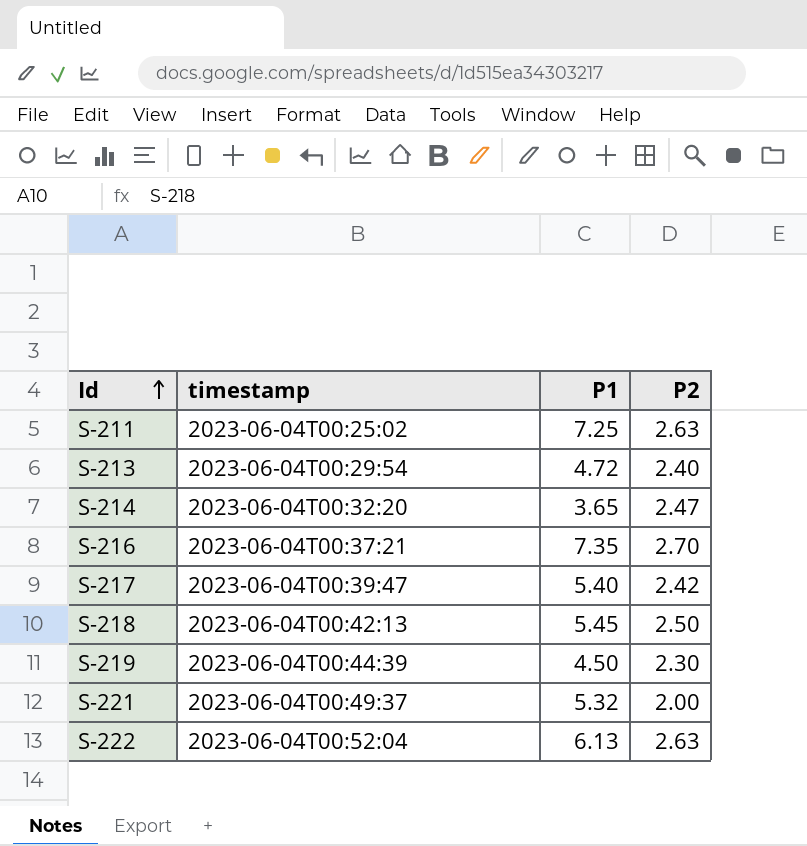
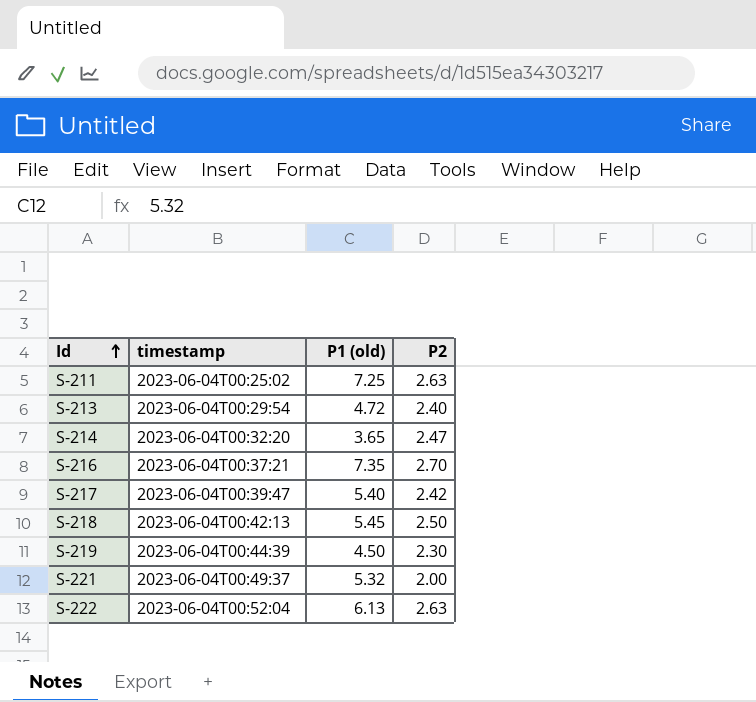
column name: P1 -> P1 (old)

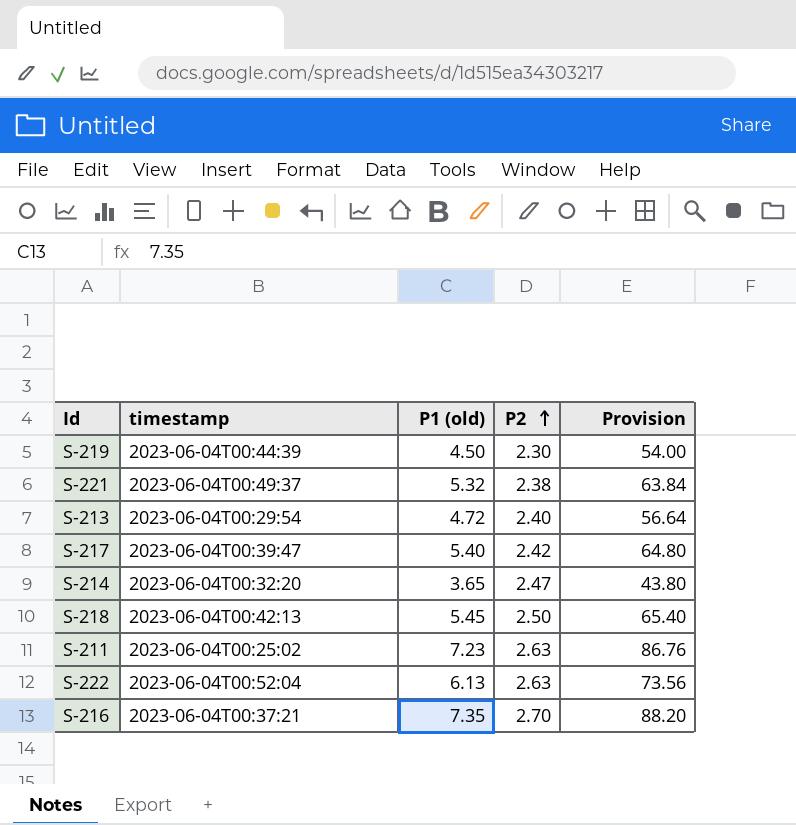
row order: Id ascending -> P2 ascending
column Provision | formula: none -> [P1 (old)] * 12
S-221 | P2: 2.00 -> 2.38
S-211 | P1 (old): 7.25 -> 7.23

